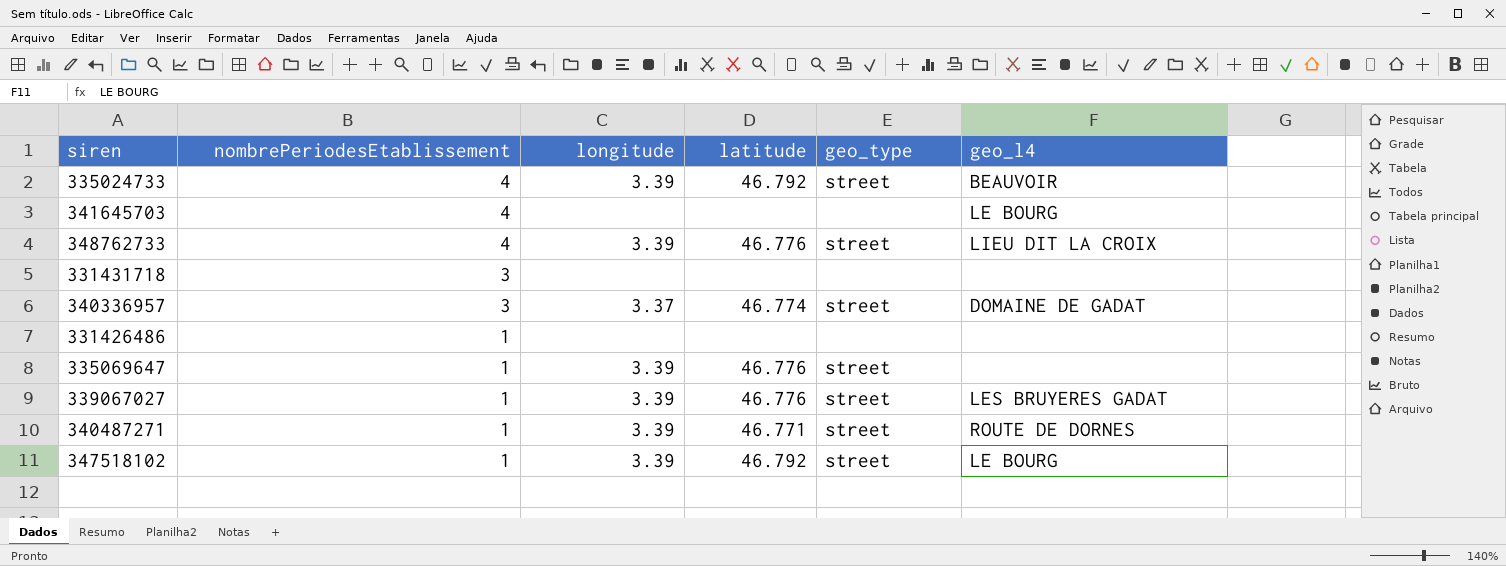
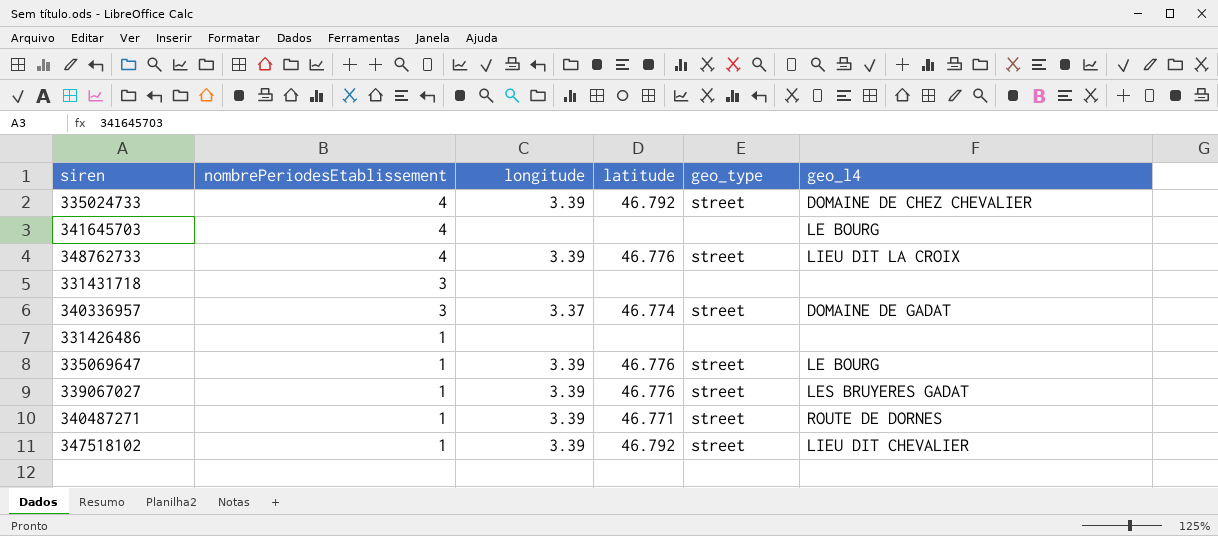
335024733 | geo_l4: BEAUVOIR -> DOMAINE DE CHEZ CHEVALIER
335069647 | geo_l4: none -> LE BOURG
347518102 | geo_l4: LE BOURG -> LIEU DIT CHEVALIER

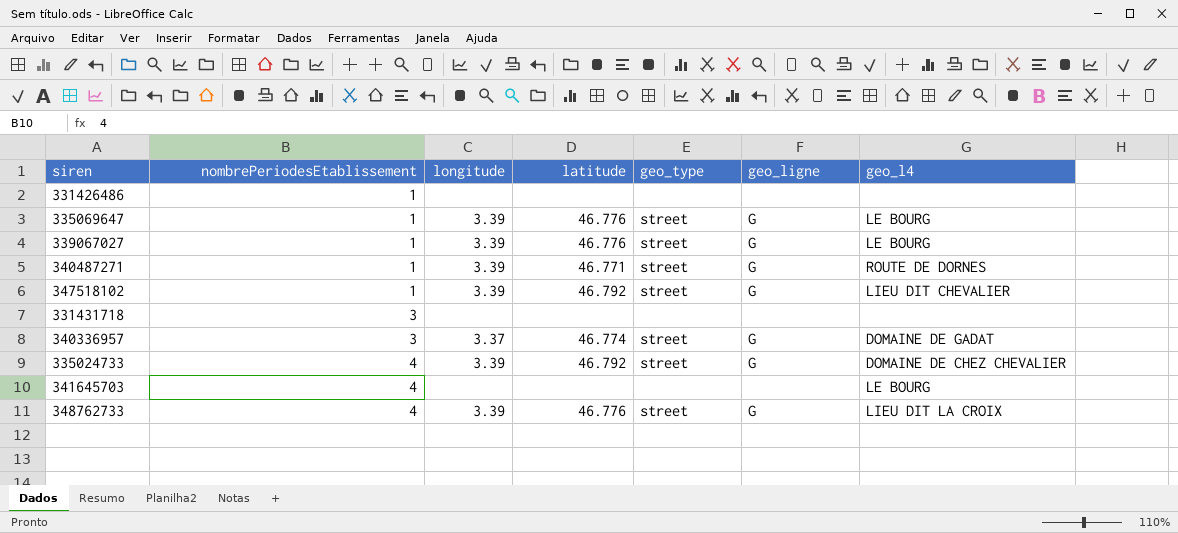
row order: nombrePeriodesEtablissement descending -> nombrePeriodesEtablissement ascending
column geo_ligne | position: none -> 6
339067027 | geo_l4: LES BRUYERES GADAT -> LE BOURG

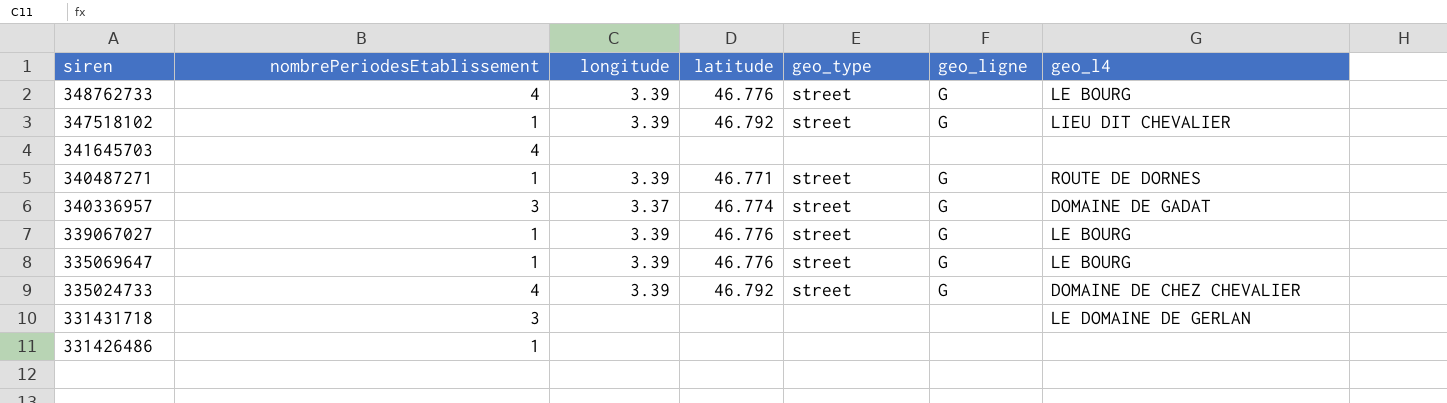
row order: nombrePeriodesEtablissement ascending -> siren descending
348762733 | geo_l4: LIEU DIT LA CROIX -> LE BOURG
341645703 | geo_l4: LE BOURG -> none
331431718 | geo_l4: none -> LE DOMAINE DE GERLAN

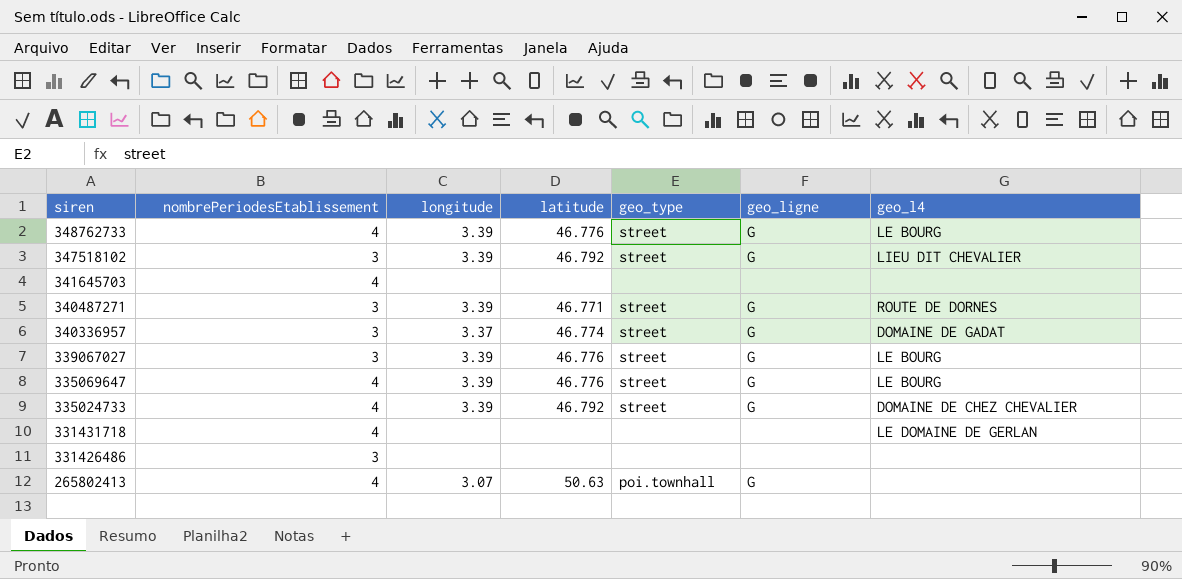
347518102 | nombrePeriodesEtablissement: 1 -> 3
340487271 | nombrePeriodesEtablissement: 1 -> 3
339067027 | nombrePeriodesEtablissement: 1 -> 3
335069647 | nombrePeriodesEtablissement: 1 -> 4
331431718 | nombrePeriodesEtablissement: 3 -> 4
331426486 | nombrePeriodesEtablissement: 1 -> 3
row 265802413: none -> 4 | 3.07 | 50.63 | poi.townhall | G | none

